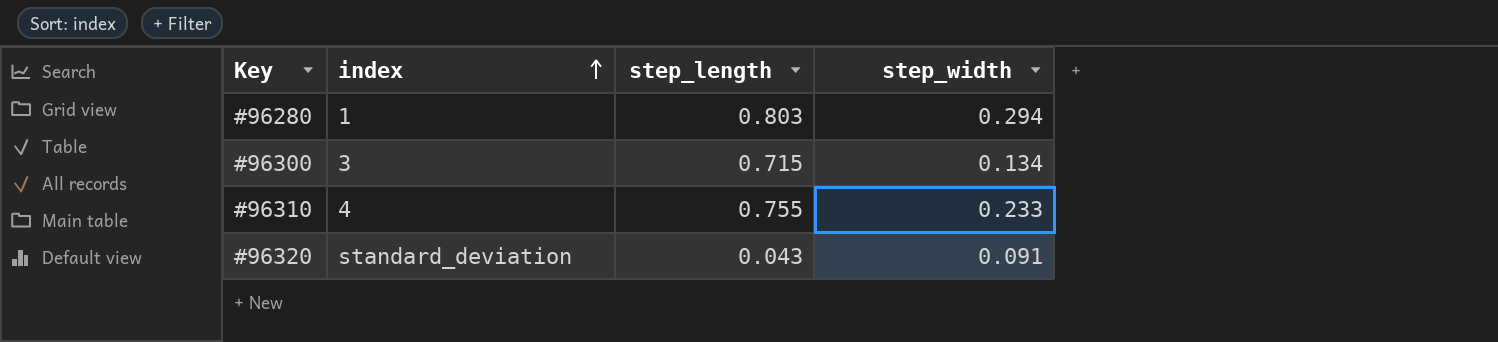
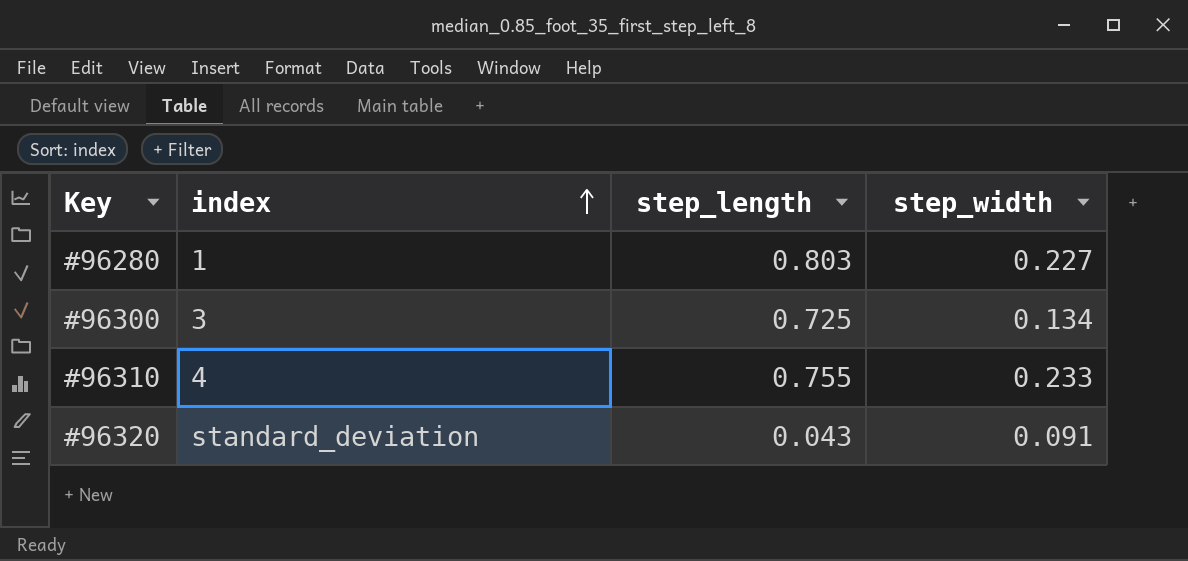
#96280 | step_width: 0.294 -> 0.227
#96300 | step_length: 0.715 -> 0.725

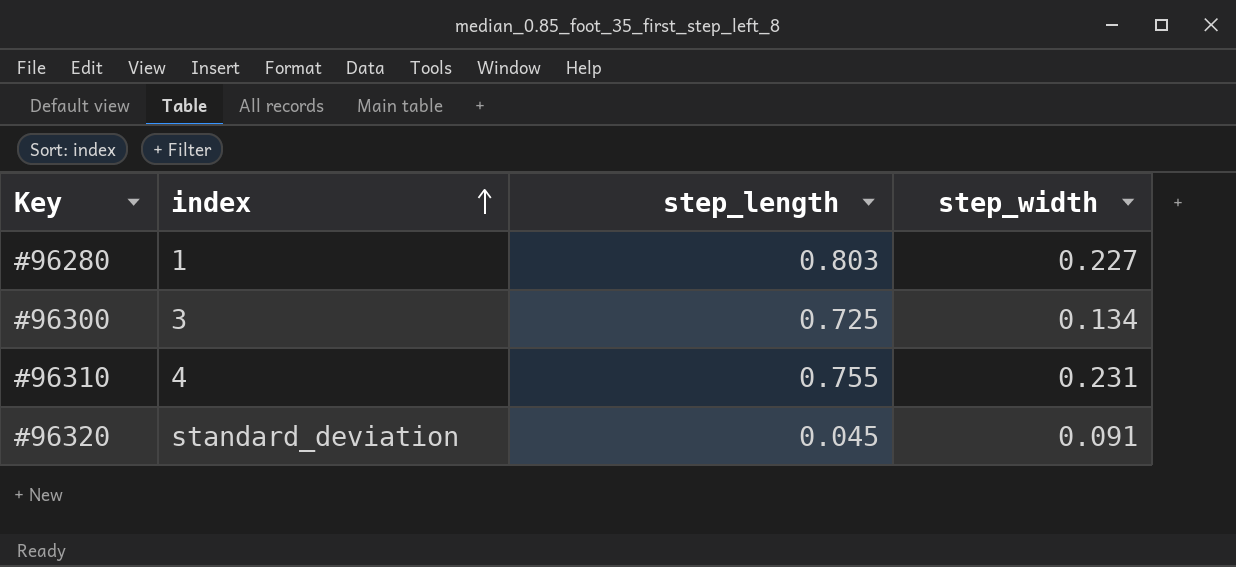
#96310 | step_width: 0.233 -> 0.231
#96320 | step_length: 0.043 -> 0.045

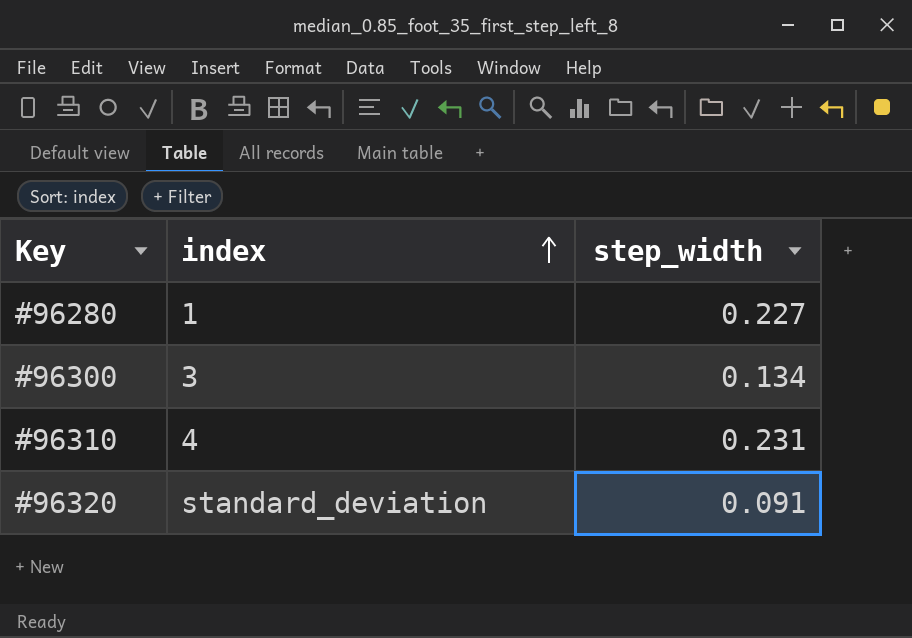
column step_length | position: 3 -> none

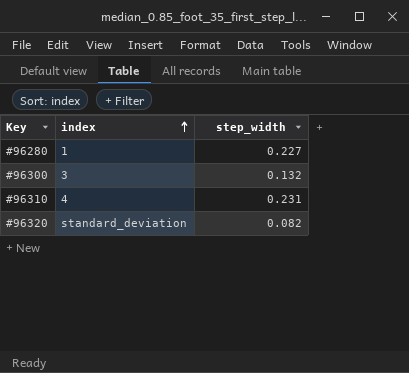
#96300 | step_width: 0.134 -> 0.132
#96320 | step_width: 0.091 -> 0.082

